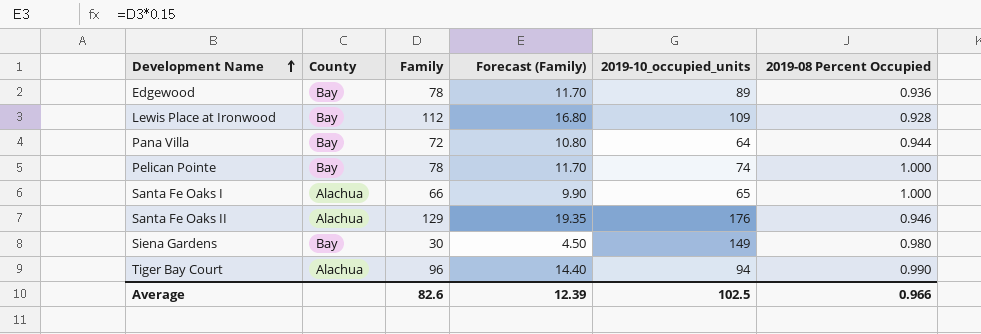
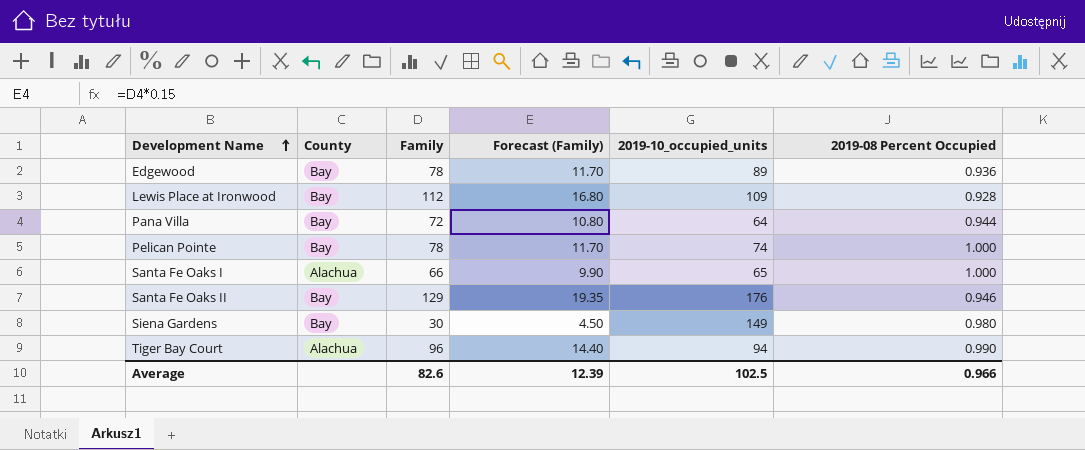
Santa Fe Oaks II | County: Alachua -> Bay

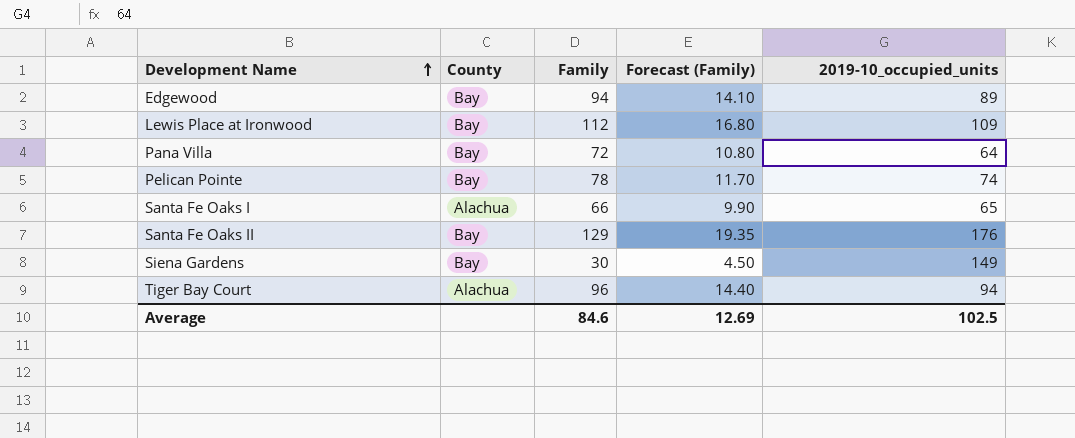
column 2019-08 Percent Occupied | position: 6 -> none
Edgewood | Family: 78 -> 94
Edgewood | Forecast (Family): 11.70 -> 14.10
Average | Family: 82.6 -> 84.6
Average | Forecast (Family): 12.39 -> 12.69

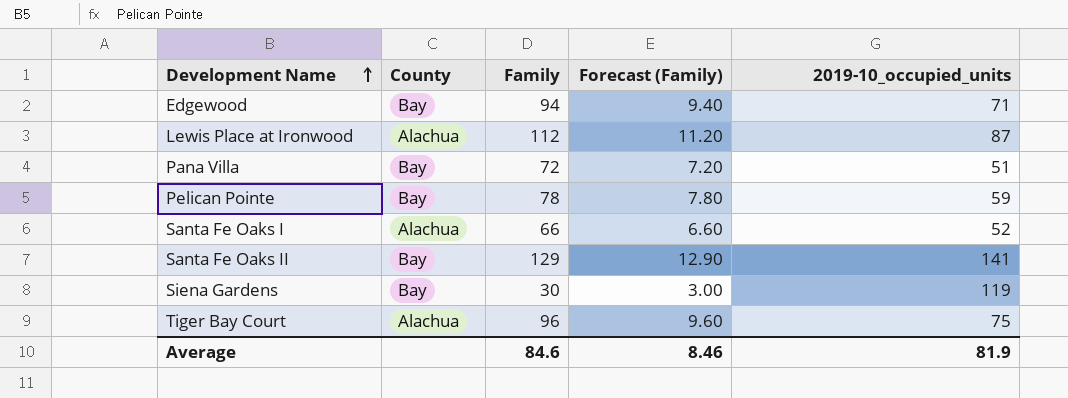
column Forecast (Family) | formula: [Family] * 0.15 -> [Family] * 0.1
Edgewood | 2019-10_occupied_units: 89 -> 71
Lewis Place at Ironwood | County: Bay -> Alachua
Lewis Place at Ironwood | 2019-10_occupied_units: 109 -> 87
Pana Villa | 2019-10_occupied_units: 64 -> 51
Pelican Pointe | 2019-10_occupied_units: 74 -> 59
Santa Fe Oaks I | 2019-10_occupied_units: 65 -> 52
Santa Fe Oaks II | 2019-10_occupied_units: 176 -> 141
Siena Gardens | 2019-10_occupied_units: 149 -> 119
Tiger Bay Court | 2019-10_occupied_units: 94 -> 75
Average | Forecast (Family): 12.69 -> 8.46
Average | 2019-10_occupied_units: 102.5 -> 81.9

